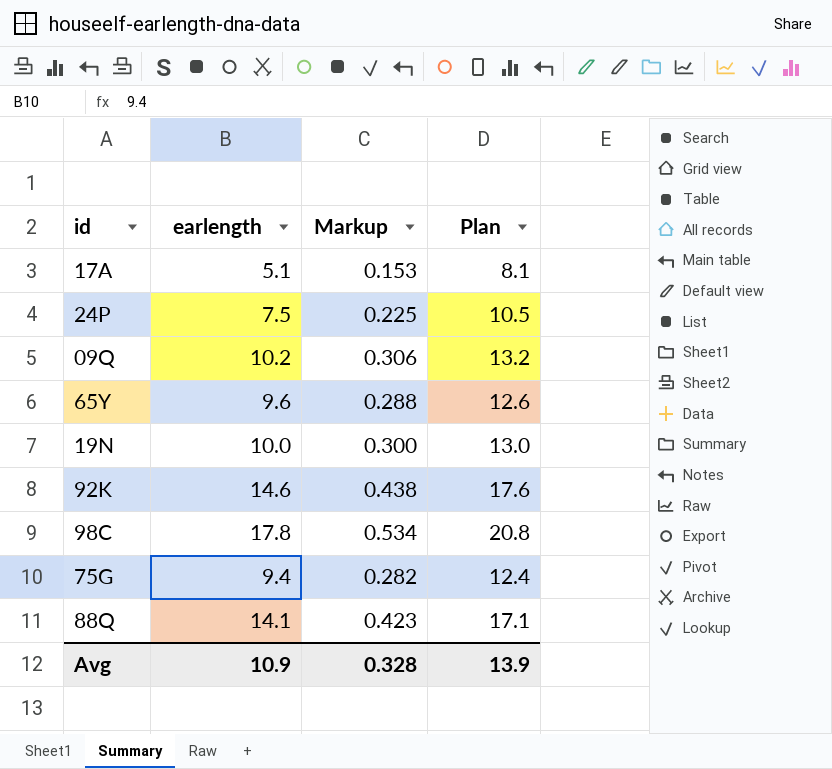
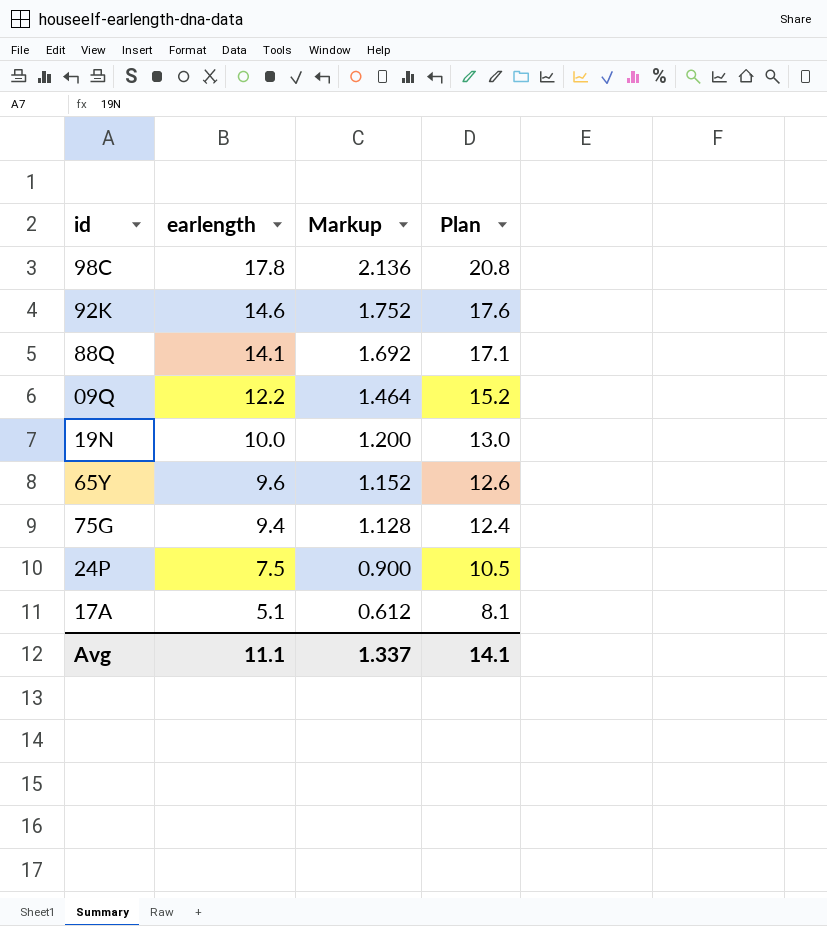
row order: none -> earlength descending
column Markup | formula: [earlength] * 0.03 -> [earlength] * 0.12
09Q | earlength: 10.2 -> 12.2
09Q | Plan: 13.2 -> 15.2
Avg | earlength: 10.9 -> 11.1
Avg | Markup: 0.328 -> 1.337
Avg | Plan: 13.9 -> 14.1

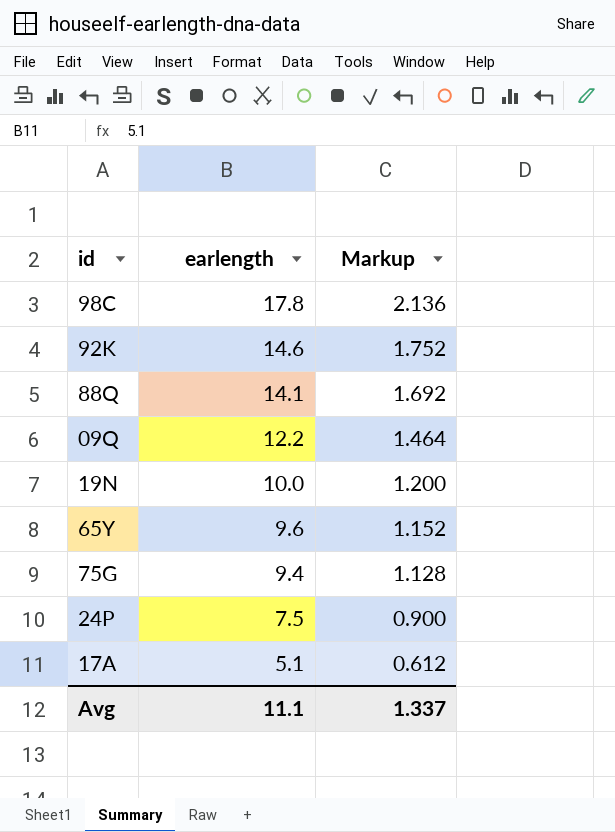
column Plan | formula: [earlength] + 3 -> none

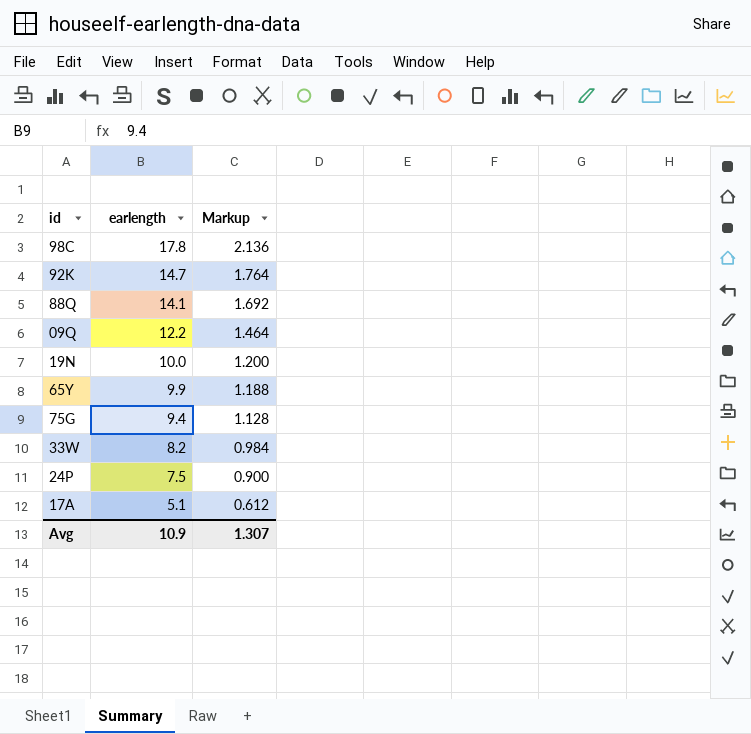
92K | earlength: 14.6 -> 14.7
92K | Markup: 1.752 -> 1.764
65Y | earlength: 9.6 -> 9.9
65Y | Markup: 1.152 -> 1.188
row 33W: none -> 8.2 | 0.984
Avg | earlength: 11.1 -> 10.9
Avg | Markup: 1.337 -> 1.307

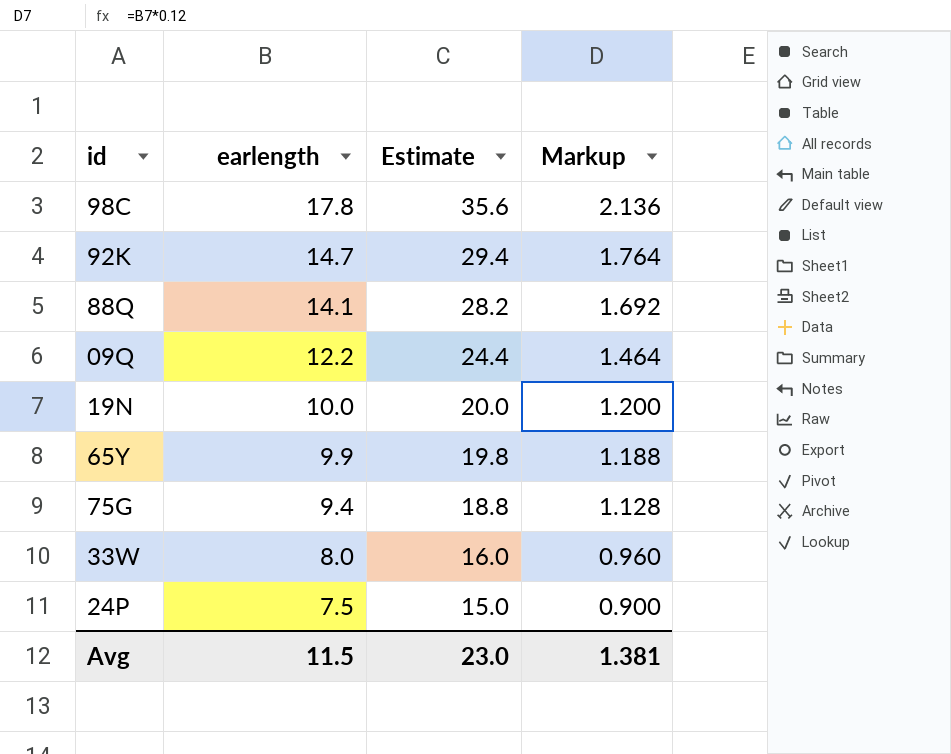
column Estimate | formula: none -> [earlength] * 2
row 17A: 5.1 | 0.612 -> none
33W | earlength: 8.2 -> 8.0
33W | Markup: 0.984 -> 0.960
Avg | earlength: 10.9 -> 11.5
Avg | Markup: 1.307 -> 1.381

